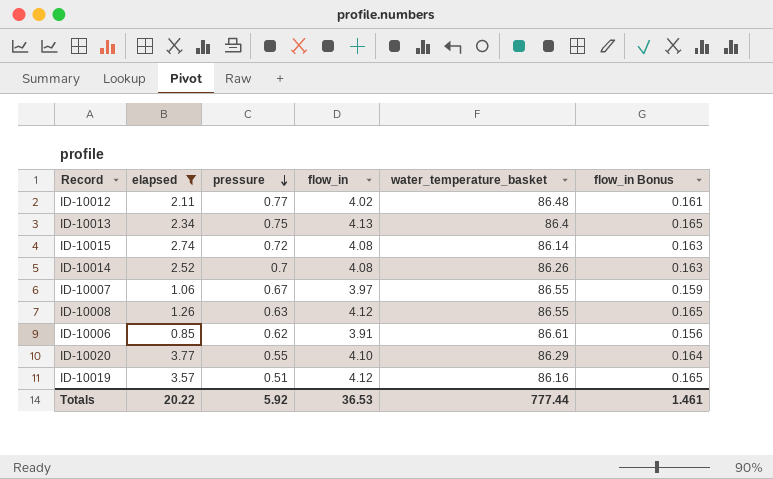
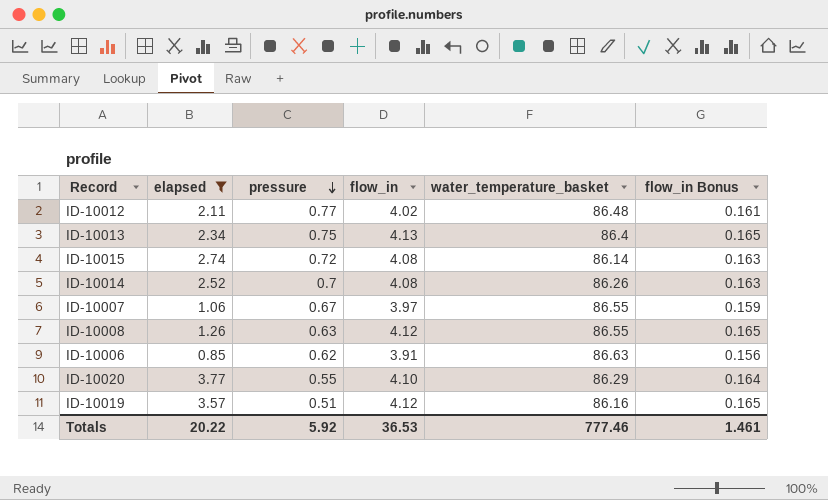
ID-10006 | water_temperature_basket: 86.61 -> 86.63
Totals | water_temperature_basket: 777.44 -> 777.46

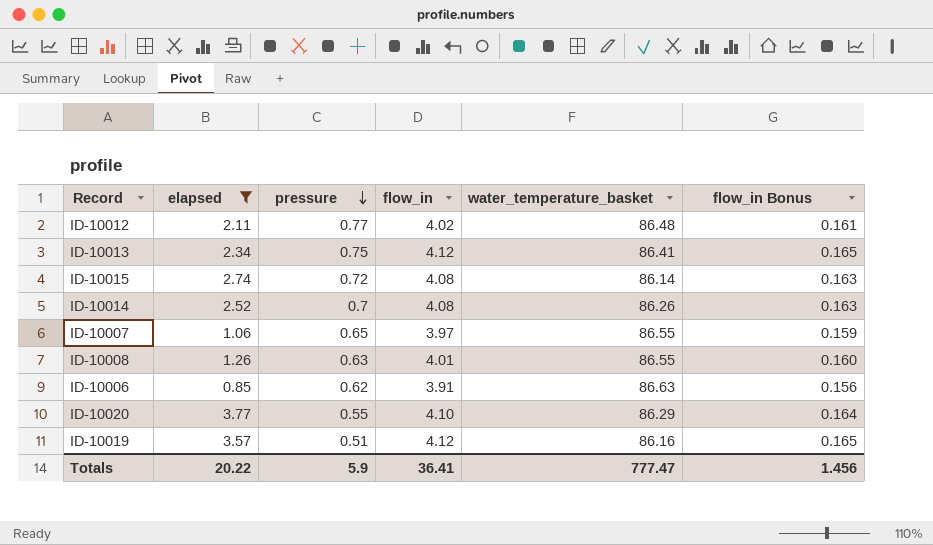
ID-10013 | flow_in: 4.13 -> 4.12
ID-10013 | water_temperature_basket: 86.4 -> 86.41
ID-10007 | pressure: 0.67 -> 0.65
ID-10008 | flow_in: 4.12 -> 4.01
ID-10008 | flow_in Bonus: 0.165 -> 0.160
Totals | pressure: 5.92 -> 5.9
Totals | flow_in: 36.53 -> 36.41
Totals | water_temperature_basket: 777.46 -> 777.47
Totals | flow_in Bonus: 1.461 -> 1.456

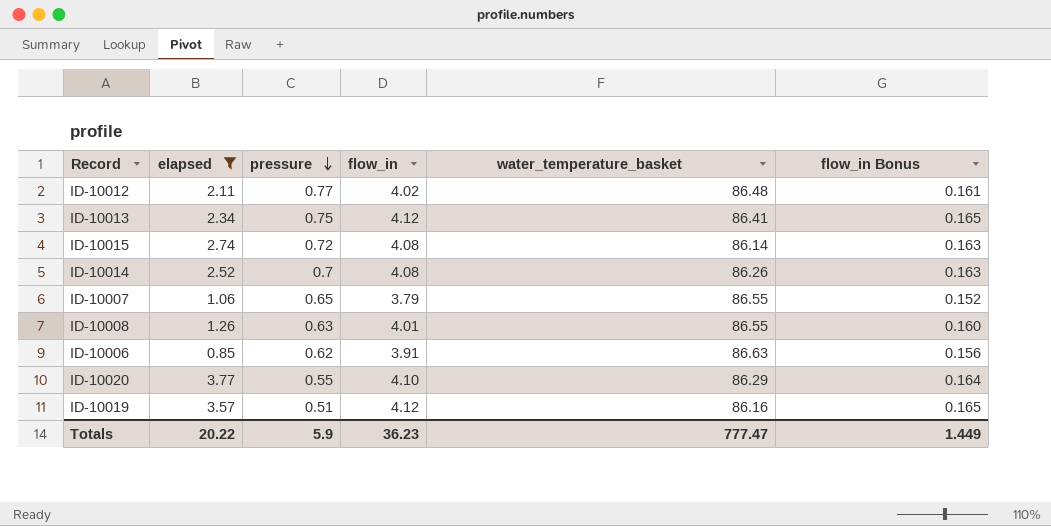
ID-10007 | flow_in: 3.97 -> 3.79
ID-10007 | flow_in Bonus: 0.159 -> 0.152
Totals | flow_in: 36.41 -> 36.23
Totals | flow_in Bonus: 1.456 -> 1.449

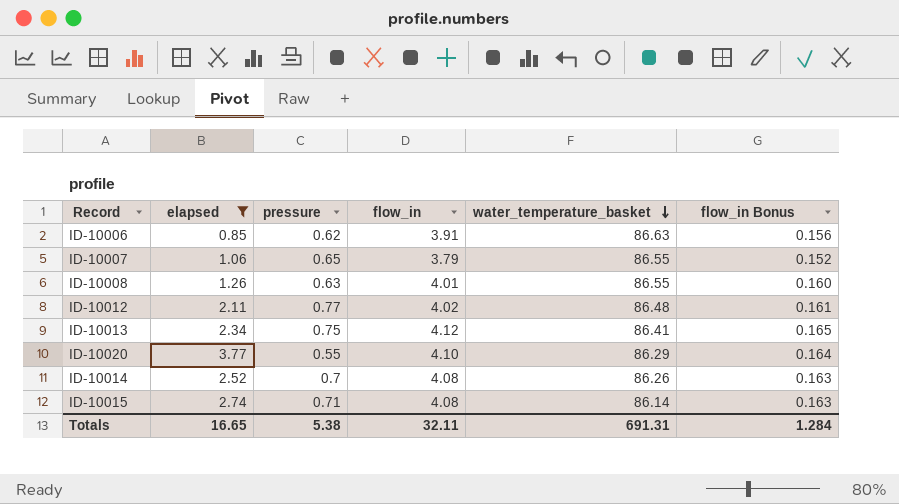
row order: pressure descending -> water_temperature_basket descending
row ID-10019: 3.57 | 0.51 | 4.12 | 86.16 | 0.165 -> none
ID-10015 | pressure: 0.72 -> 0.71
Totals | elapsed: 20.22 -> 16.65
Totals | pressure: 5.9 -> 5.38
Totals | flow_in: 36.23 -> 32.11
Totals | water_temperature_basket: 777.47 -> 691.31
Totals | flow_in Bonus: 1.449 -> 1.284

